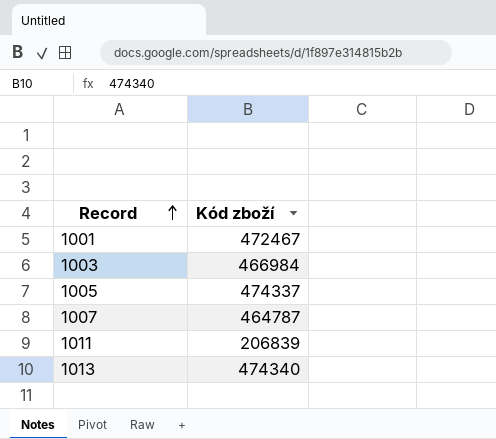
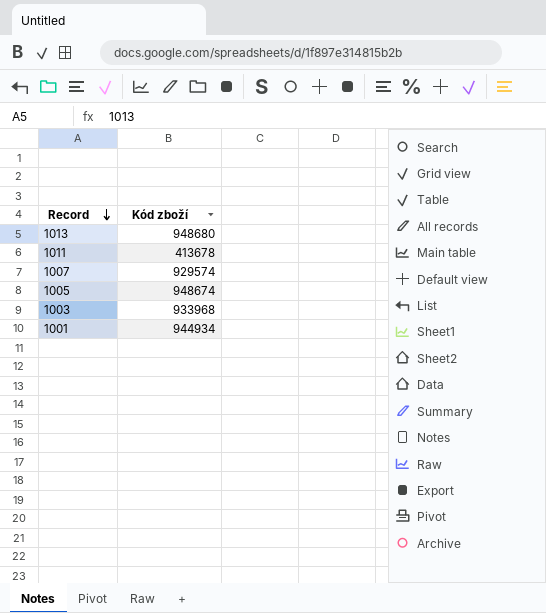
row order: Record ascending -> Record descending
1013 | Kód zboží: 474340 -> 948680
1011 | Kód zboží: 206839 -> 413678
1007 | Kód zboží: 464787 -> 929574
1005 | Kód zboží: 474337 -> 948674
1003 | Kód zboží: 466984 -> 933968
1001 | Kód zboží: 472467 -> 944934

